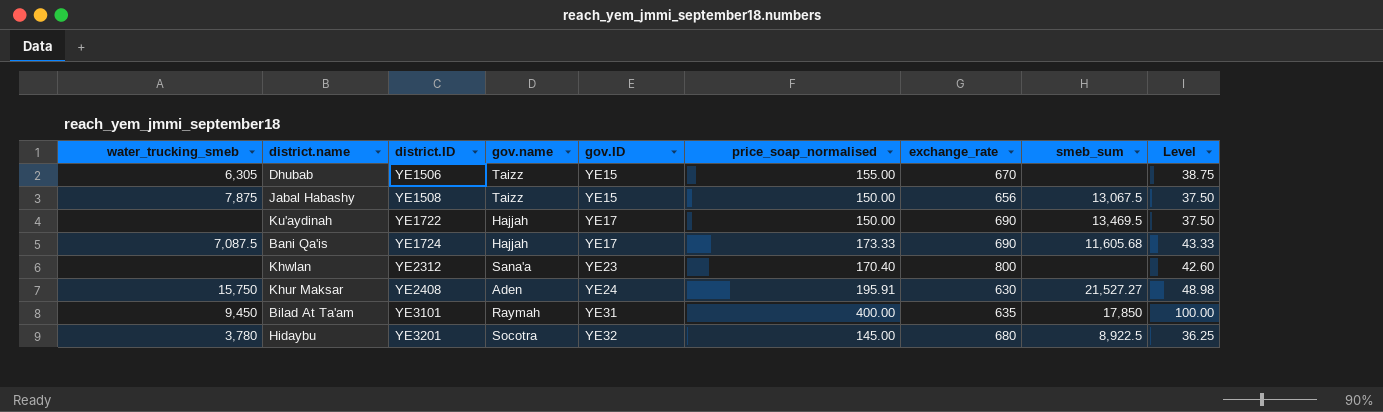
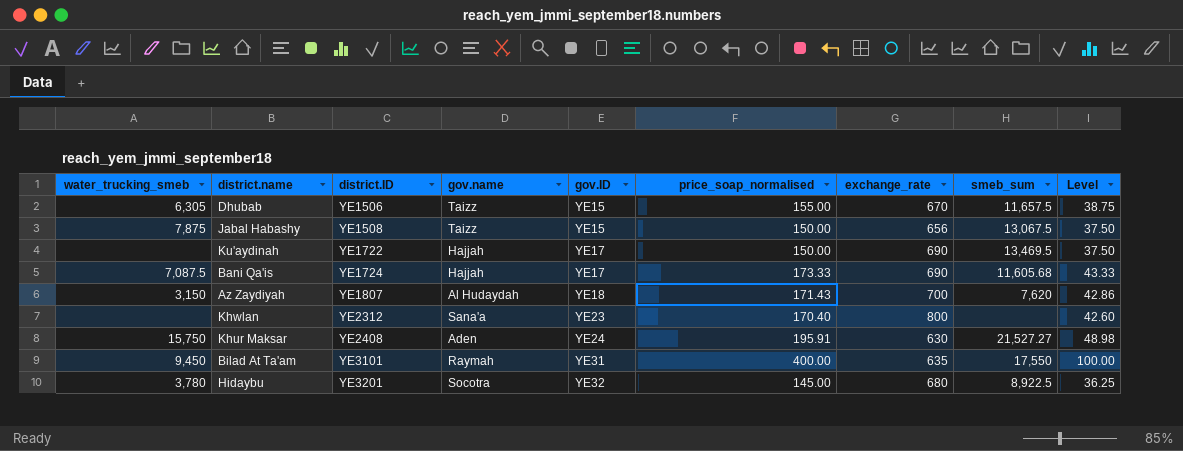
Dhubab | smeb_sum: none -> 11,657.5
row Az Zaydiyah: none -> 3,150 | YE1807 | Al Hudaydah | YE18 | 171.43 | 700 | 7,620 | 42.86
Bilad At Ta'am | smeb_sum: 17,850 -> 17,550

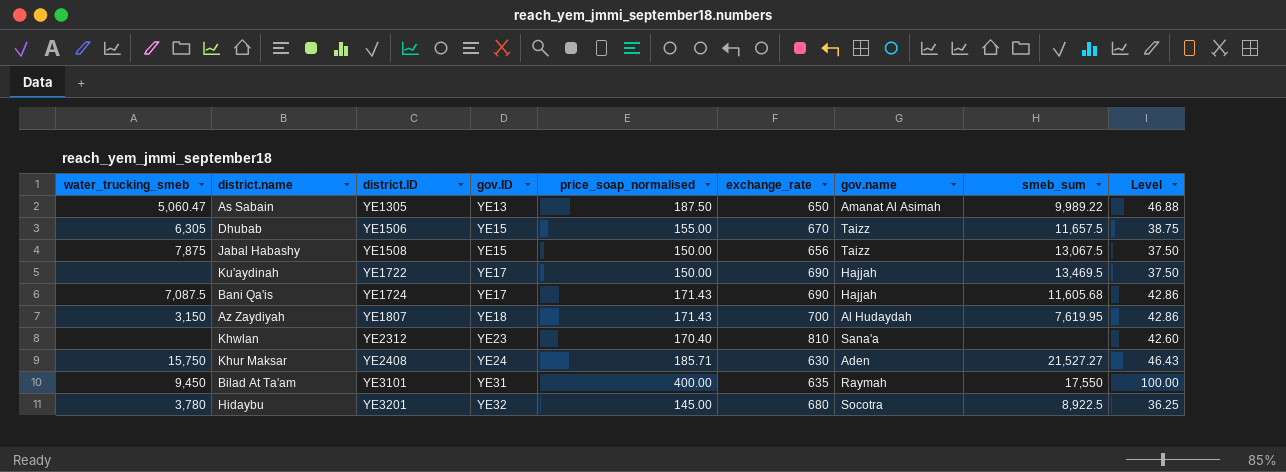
column gov.name | position: 4 -> 7
row As Sabain: none -> 5,060.47 | YE1305 | YE13 | 187.50 | 650 | Amanat Al Asimah | 9,989.22 | 46.88
Bani Qa'is | price_soap_normalised: 173.33 -> 171.43
Bani Qa'is | Level: 43.33 -> 42.86
Az Zaydiyah | smeb_sum: 7,620 -> 7,619.95
Khwlan | exchange_rate: 800 -> 810
Khur Maksar | price_soap_normalised: 195.91 -> 185.71
Khur Maksar | Level: 48.98 -> 46.43

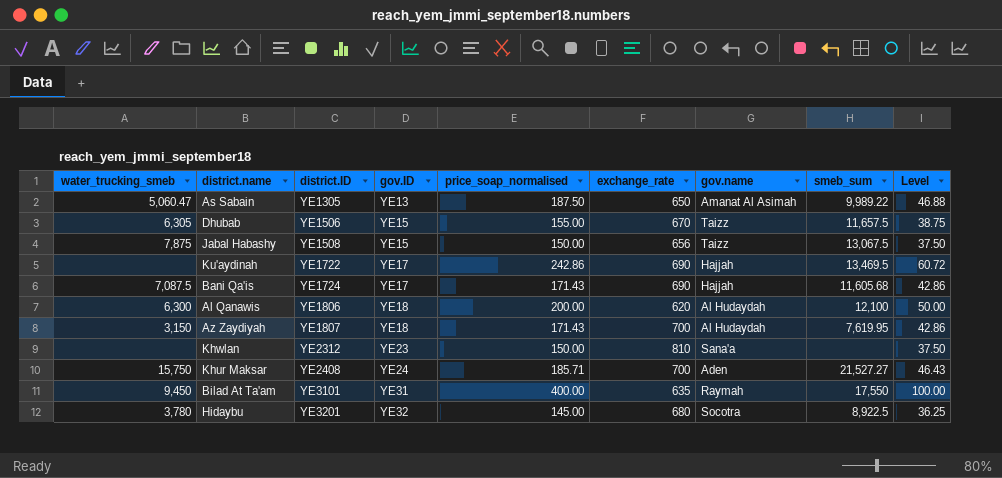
Ku'aydinah | price_soap_normalised: 150.00 -> 242.86
Ku'aydinah | Level: 37.50 -> 60.72
row Al Qanawis: none -> 6,300 | YE1806 | YE18 | 200.00 | 620 | Al Hudaydah | 12,100 | 50.00
Khwlan | price_soap_normalised: 170.40 -> 150.00
Khwlan | Level: 42.60 -> 37.50
Khur Maksar | exchange_rate: 630 -> 700

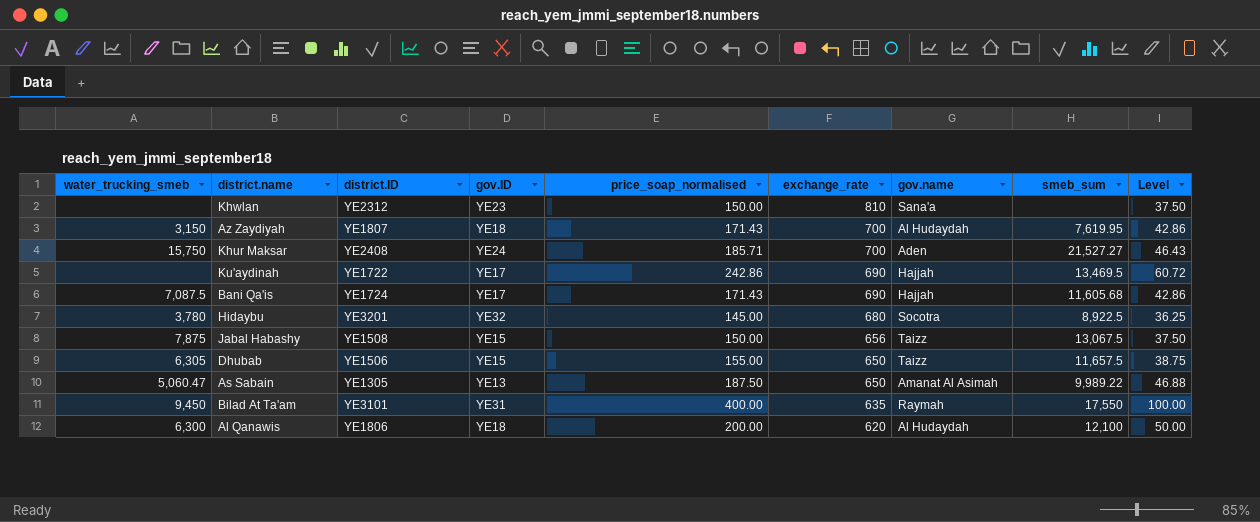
row order: district.ID ascending -> exchange_rate descending
Dhubab | exchange_rate: 670 -> 650

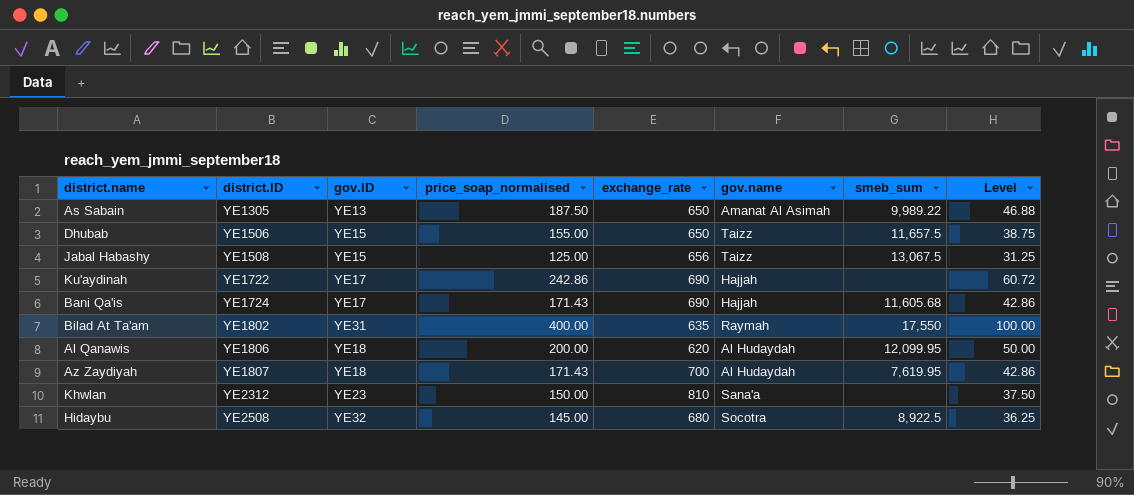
row order: exchange_rate descending -> district.ID ascending
column water_trucking_smeb | position: 1 -> none
row Khur Maksar: 15,750 | YE2408 | YE24 | 185.71 | 700 | Aden | 21,527.27 | 46.43 -> none
Jabal Habashy | price_soap_normalised: 150.00 -> 125.00
Jabal Habashy | Level: 37.50 -> 31.25
Ku'aydinah | smeb_sum: 13,469.5 -> none
Bilad At Ta'am | district.ID: YE3101 -> YE1802
Al Qanawis | smeb_sum: 12,100 -> 12,099.95
Hidaybu | district.ID: YE3201 -> YE2508

